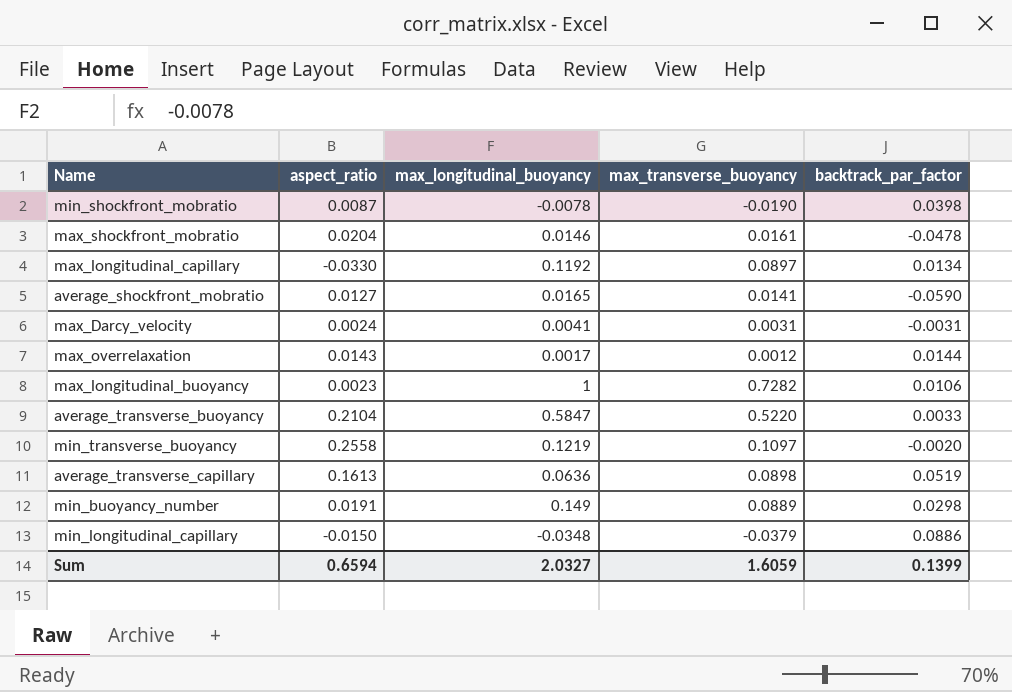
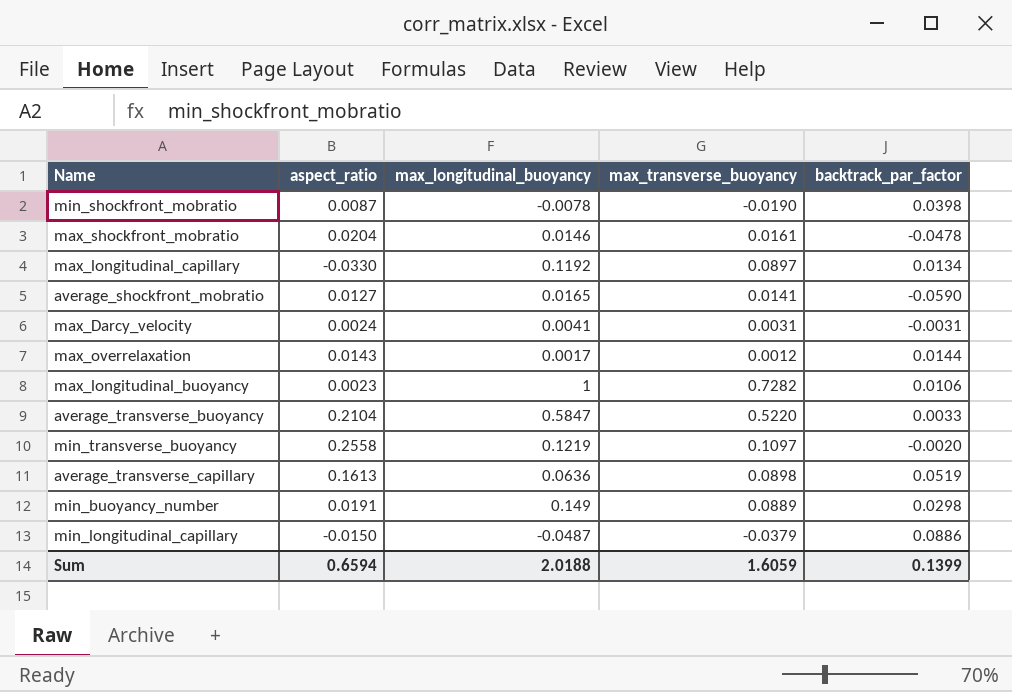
min_longitudinal_capillary | max_longitudinal_buoyancy: -0.0348 -> -0.0487
Sum | max_longitudinal_buoyancy: 2.0327 -> 2.0188

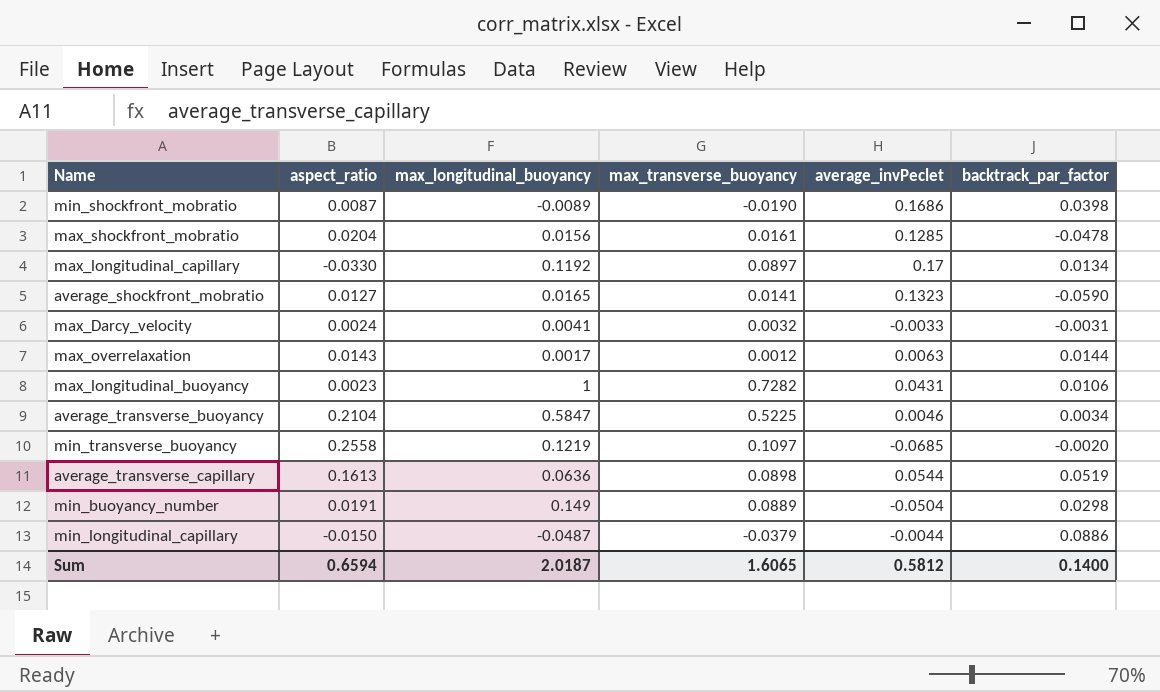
column average_invPeclet | position: none -> 5
min_shockfront_mobratio | max_longitudinal_buoyancy: -0.0078 -> -0.0089
max_shockfront_mobratio | max_longitudinal_buoyancy: 0.0146 -> 0.0156
max_Darcy_velocity | max_transverse_buoyancy: 0.0031 -> 0.0032
average_transverse_buoyancy | max_transverse_buoyancy: 0.5220 -> 0.5225
average_transverse_buoyancy | backtrack_par_factor: 0.0033 -> 0.0034
Sum | max_longitudinal_buoyancy: 2.0188 -> 2.0187
Sum | max_transverse_buoyancy: 1.6059 -> 1.6065
Sum | backtrack_par_factor: 0.1399 -> 0.1400

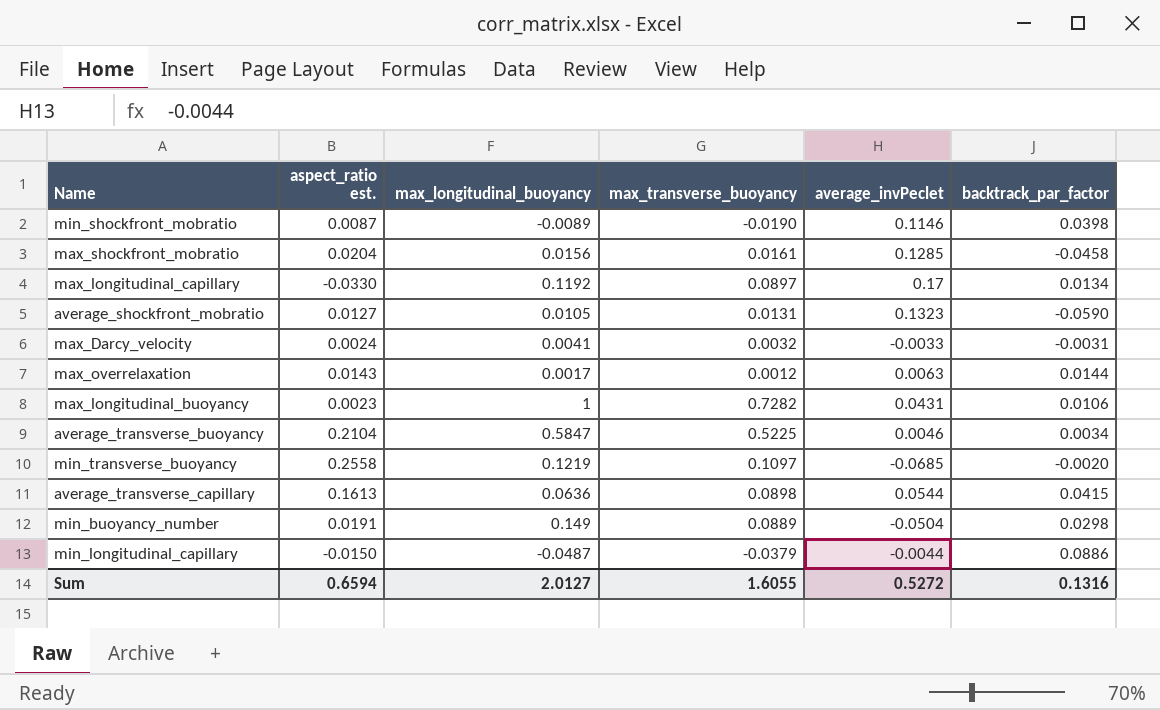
column name: aspect_ratio -> aspect_ratio est.
min_shockfront_mobratio | average_invPeclet: 0.1686 -> 0.1146
max_shockfront_mobratio | backtrack_par_factor: -0.0478 -> -0.0458
average_shockfront_mobratio | max_longitudinal_buoyancy: 0.0165 -> 0.0105
average_shockfront_mobratio | max_transverse_buoyancy: 0.0141 -> 0.0131
average_transverse_capillary | backtrack_par_factor: 0.0519 -> 0.0415
Sum | max_longitudinal_buoyancy: 2.0187 -> 2.0127
Sum | max_transverse_buoyancy: 1.6065 -> 1.6055
Sum | average_invPeclet: 0.5812 -> 0.5272
Sum | backtrack_par_factor: 0.1400 -> 0.1316

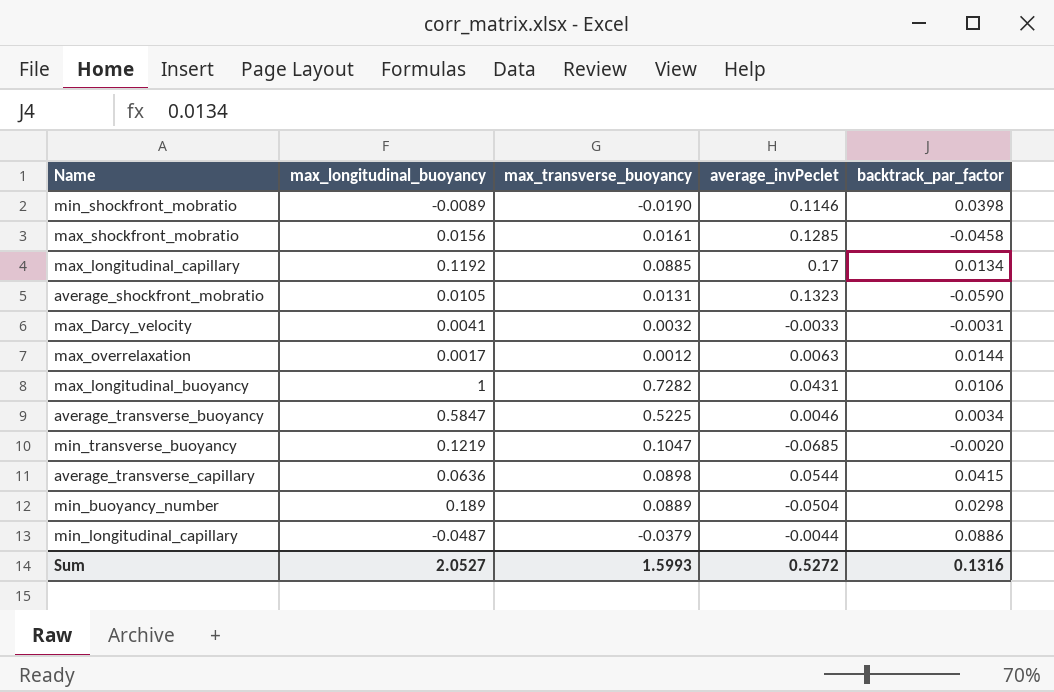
column aspect_ratio est. | position: 2 -> none
max_longitudinal_capillary | max_transverse_buoyancy: 0.0897 -> 0.0885
min_transverse_buoyancy | max_transverse_buoyancy: 0.1097 -> 0.1047
min_buoyancy_number | max_longitudinal_buoyancy: 0.149 -> 0.189
Sum | max_longitudinal_buoyancy: 2.0127 -> 2.0527
Sum | max_transverse_buoyancy: 1.6055 -> 1.5993

